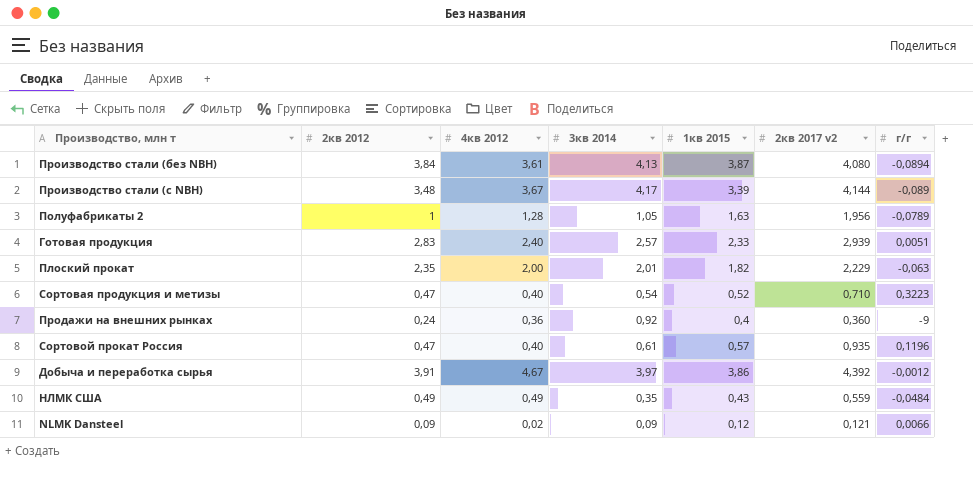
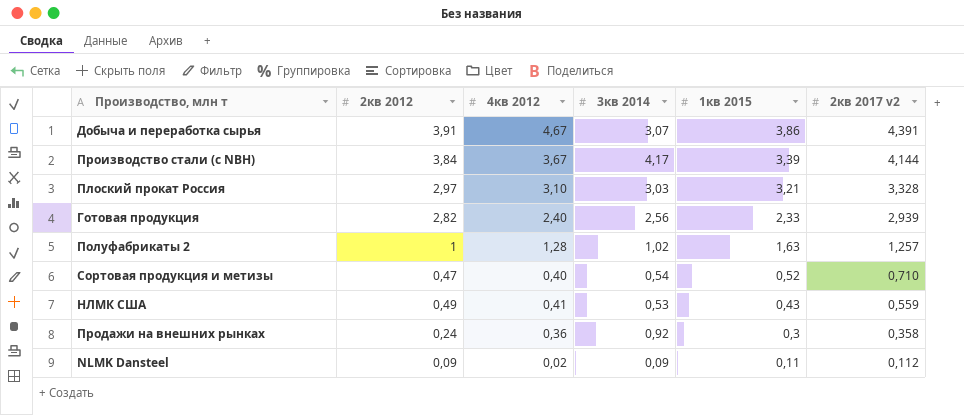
row order: none -> 1кв 2015 descending
column г/г | position: 7 -> none
row Производство стали (без NBH): 3,84 | 3,61 | 4,13 | 3,87 | 4,080 | -0,0894 -> none
row Плоский прокат: 2,35 | 2,00 | 2,01 | 1,82 | 2,229 | -0,063 -> none
row Сортовой прокат Россия: 0,47 | 0,40 | 0,61 | 0,57 | 0,935 | 0,1196 -> none
Добыча и переработка сырья | 3кв 2014: 3,97 -> 3,07
Добыча и переработка сырья | 2кв 2017 v2: 4,392 -> 4,391
Производство стали (c NBH) | 2кв 2012: 3,48 -> 3,84
row Плоский прокат Россия: none -> 2,97 | 3,10 | 3,03 | 3,21 | 3,328
Готовая продукция | 2кв 2012: 2,83 -> 2,82
Готовая продукция | 3кв 2014: 2,57 -> 2,56
Полуфабрикаты 2 | 3кв 2014: 1,05 -> 1,02
Полуфабрикаты 2 | 2кв 2017 v2: 1,956 -> 1,257
НЛМК США | 4кв 2012: 0,49 -> 0,41
НЛМК США | 3кв 2014: 0,35 -> 0,53
Продажи на внешних рынках | 1кв 2015: 0,4 -> 0,3
Продажи на внешних рынках | 2кв 2017 v2: 0,360 -> 0,358
NLMK Dansteel | 1кв 2015: 0,12 -> 0,11
NLMK Dansteel | 2кв 2017 v2: 0,121 -> 0,112

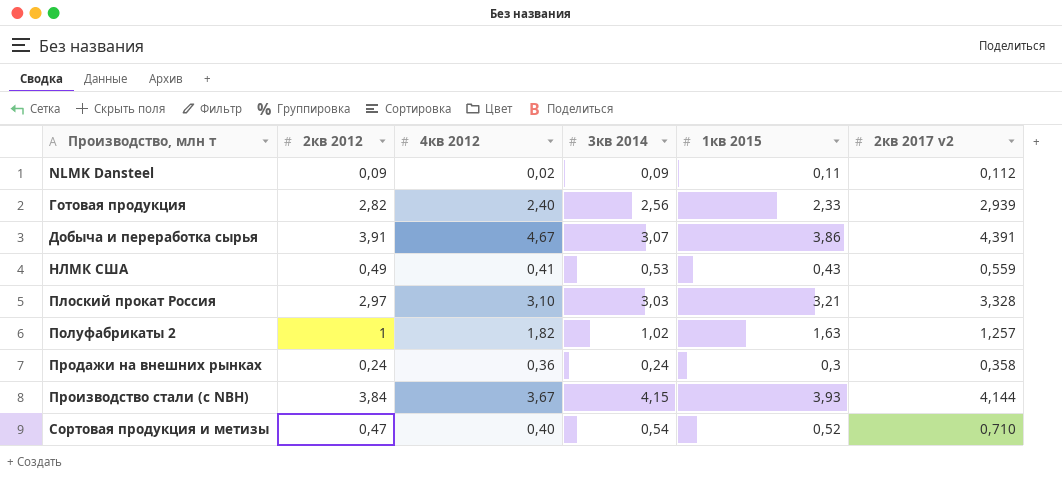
row order: 1кв 2015 descending -> Производство, млн т ascending
Полуфабрикаты 2 | 4кв 2012: 1,28 -> 1,82
Продажи на внешних рынках | 3кв 2014: 0,92 -> 0,24
Производство стали (c NBH) | 3кв 2014: 4,17 -> 4,15
Производство стали (c NBH) | 1кв 2015: 3,39 -> 3,93

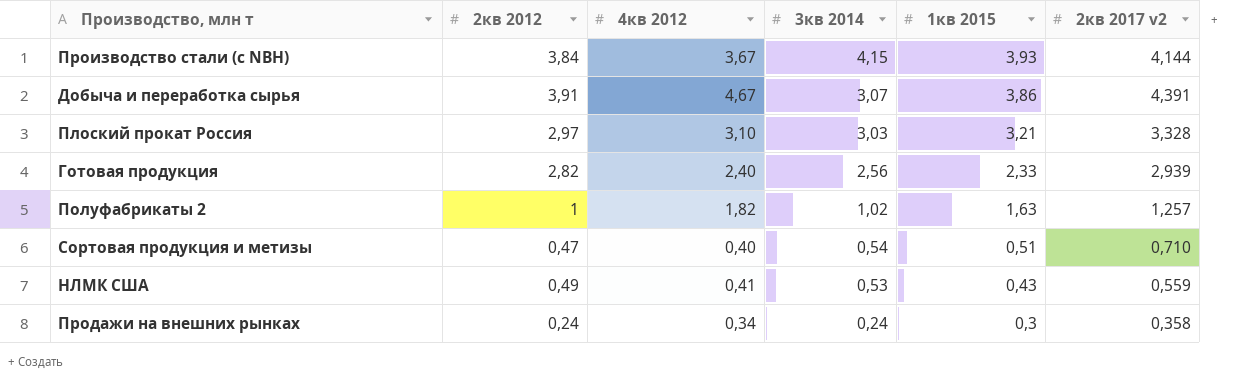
row order: Производство, млн т ascending -> 3кв 2014 descending
row NLMK Dansteel: 0,09 | 0,02 | 0,09 | 0,11 | 0,112 -> none
Сортовая продукция и метизы | 1кв 2015: 0,52 -> 0,51
Продажи на внешних рынках | 4кв 2012: 0,36 -> 0,34

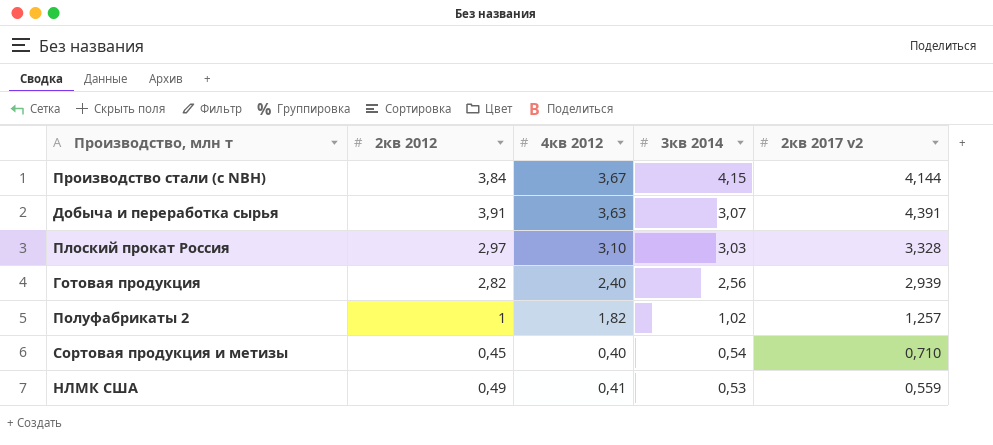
column 1кв 2015 | position: 5 -> none
row Продажи на внешних рынках: 0,24 | 0,34 | 0,24 | 0,3 | 0,358 -> none
Добыча и переработка сырья | 4кв 2012: 4,67 -> 3,63
Сортовая продукция и метизы | 2кв 2012: 0,47 -> 0,45

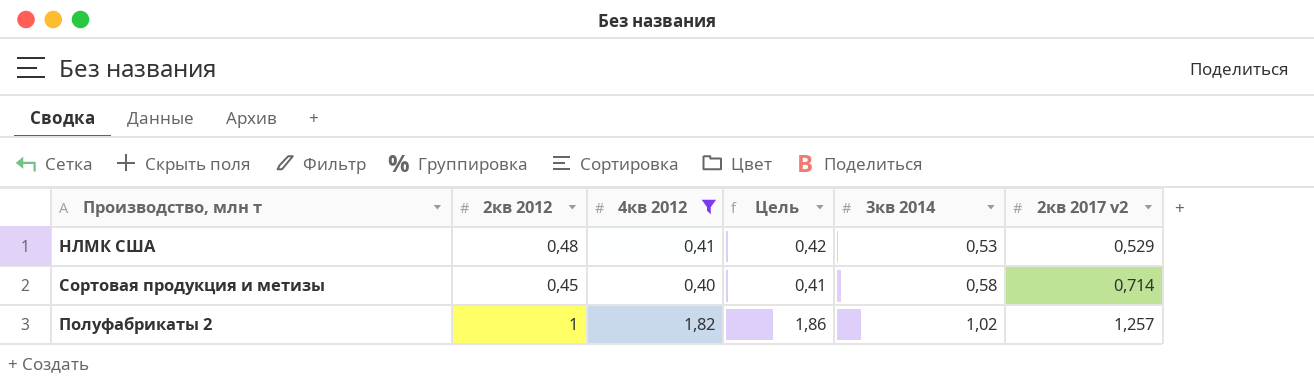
filter: none -> 4кв 2012 <= 1,82
row order: 3кв 2014 descending -> 3кв 2014 ascending
column Цель | formula: none -> [4кв 2012] * 1,02
НЛМК США | 2кв 2012: 0,49 -> 0,48
НЛМК США | 2кв 2017 v2: 0,559 -> 0,529
Сортовая продукция и метизы | 3кв 2014: 0,54 -> 0,58
Сортовая продукция и метизы | 2кв 2017 v2: 0,710 -> 0,714

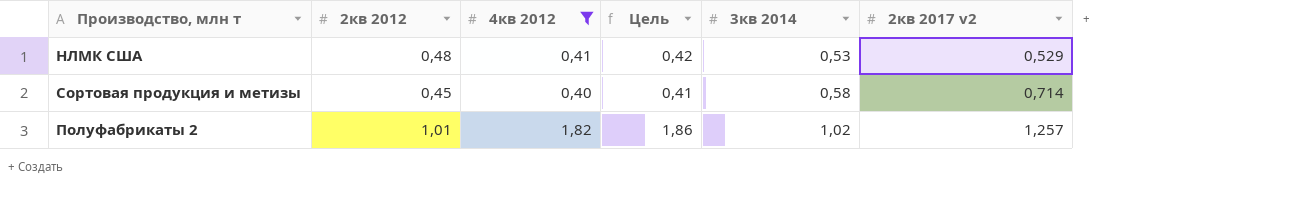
Полуфабрикаты 2 | 2кв 2012: 1 -> 1,01

